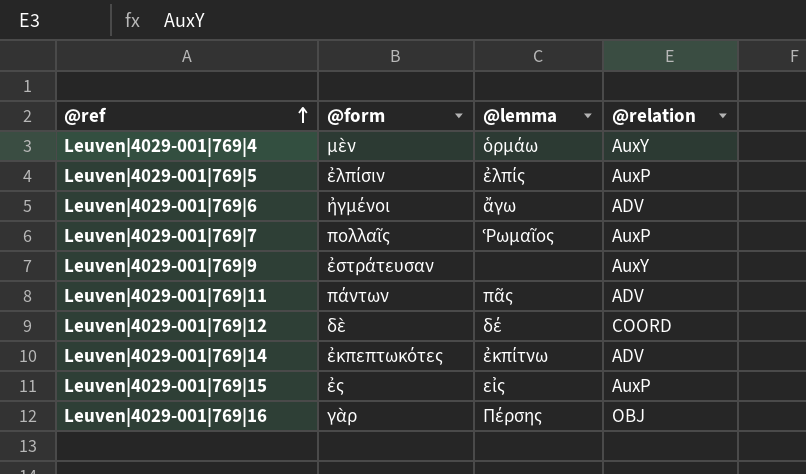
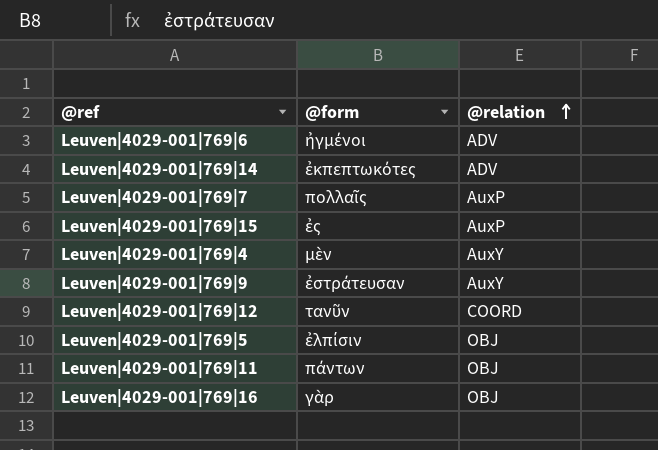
row order: @ref ascending -> @relation ascending
column @lemma | position: 3 -> none
Leuven|4029-001|769|12 | @form: δὲ -> τανῦν
Leuven|4029-001|769|5 | @relation: AuxP -> OBJ
Leuven|4029-001|769|11 | @relation: ADV -> OBJ

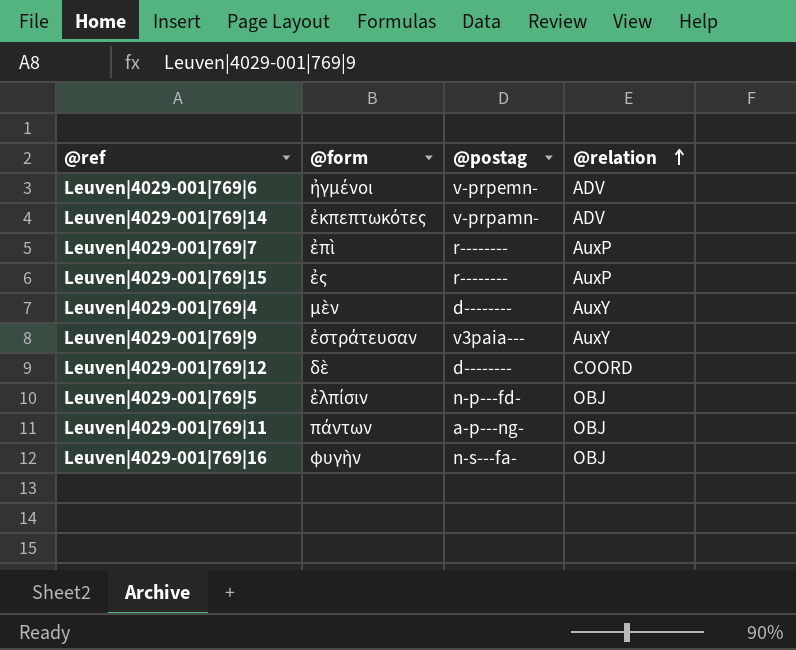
column @postag | position: none -> 3
Leuven|4029-001|769|7 | @form: πολλαῖς -> ἐπὶ
Leuven|4029-001|769|12 | @form: τανῦν -> δὲ
Leuven|4029-001|769|16 | @form: γὰρ -> φυγὴν

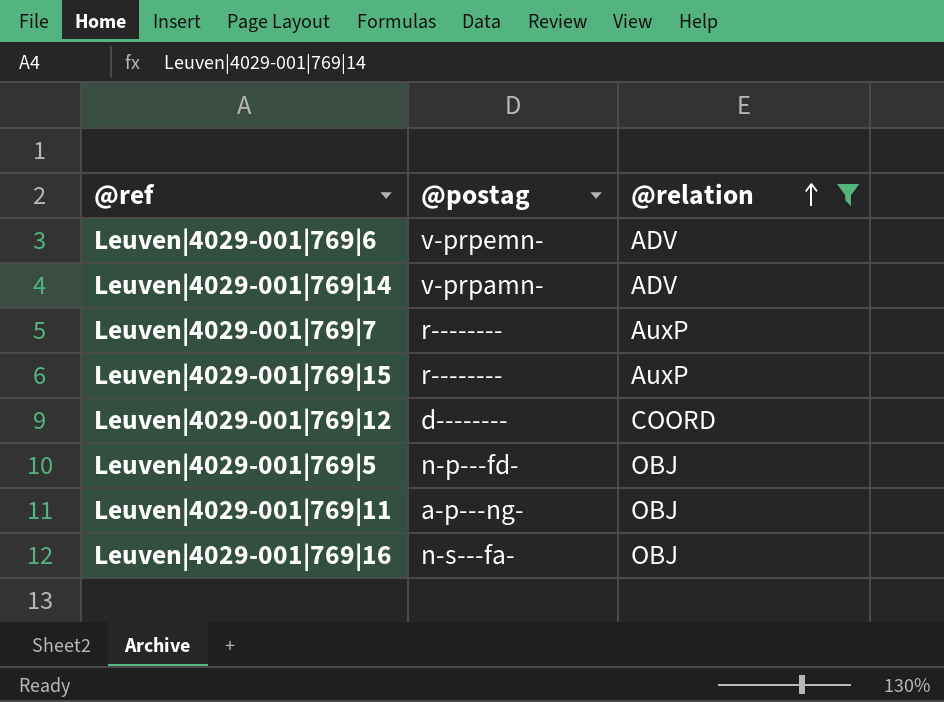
filter: none -> @relation != AuxY
column @form | position: 2 -> none

